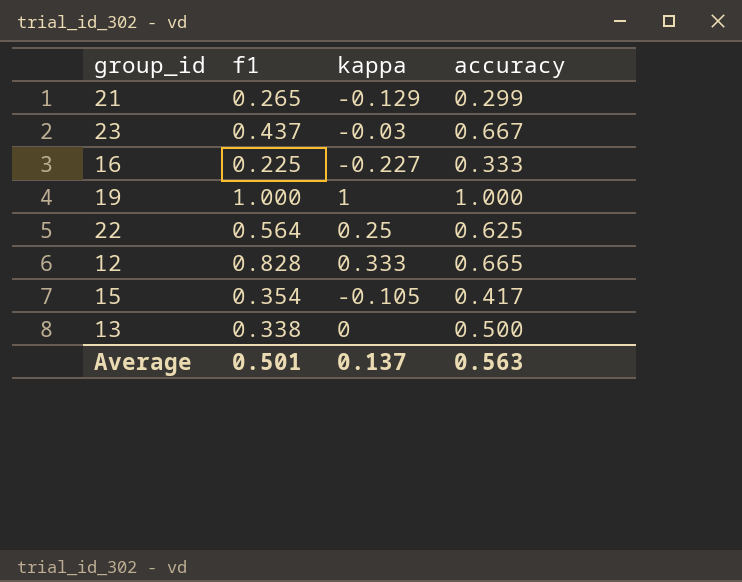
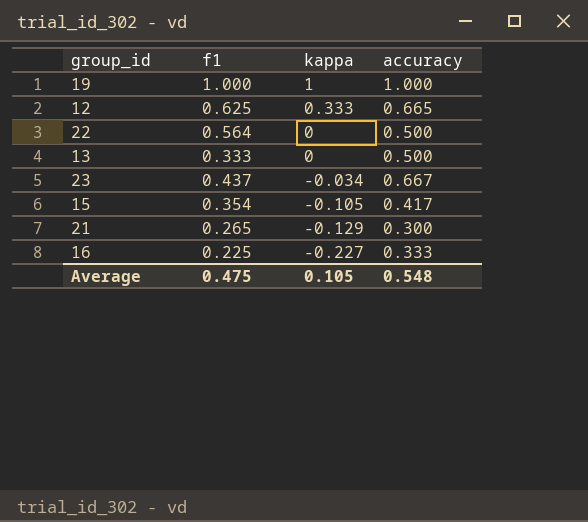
row order: none -> kappa descending
12 | f1: 0.828 -> 0.625
22 | kappa: 0.25 -> 0
22 | accuracy: 0.625 -> 0.500
13 | f1: 0.338 -> 0.333
23 | kappa: -0.03 -> -0.034
21 | accuracy: 0.299 -> 0.300
Average | f1: 0.501 -> 0.475
Average | kappa: 0.137 -> 0.105
Average | accuracy: 0.563 -> 0.548

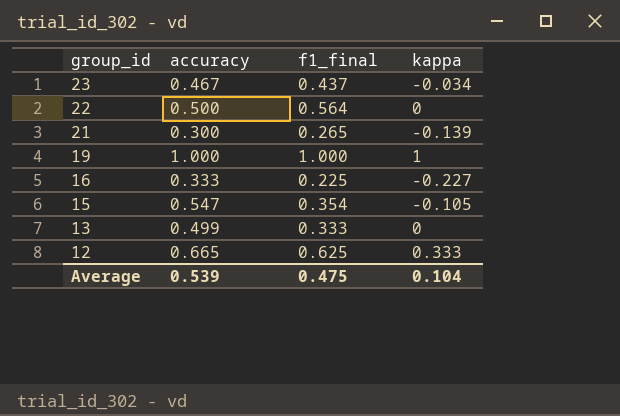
row order: kappa descending -> group_id descending
column accuracy | position: 4 -> 2
column name: f1 -> f1_final
23 | accuracy: 0.667 -> 0.467
21 | kappa: -0.129 -> -0.139
15 | accuracy: 0.417 -> 0.547
13 | accuracy: 0.500 -> 0.499
Average | accuracy: 0.548 -> 0.539
Average | kappa: 0.105 -> 0.104

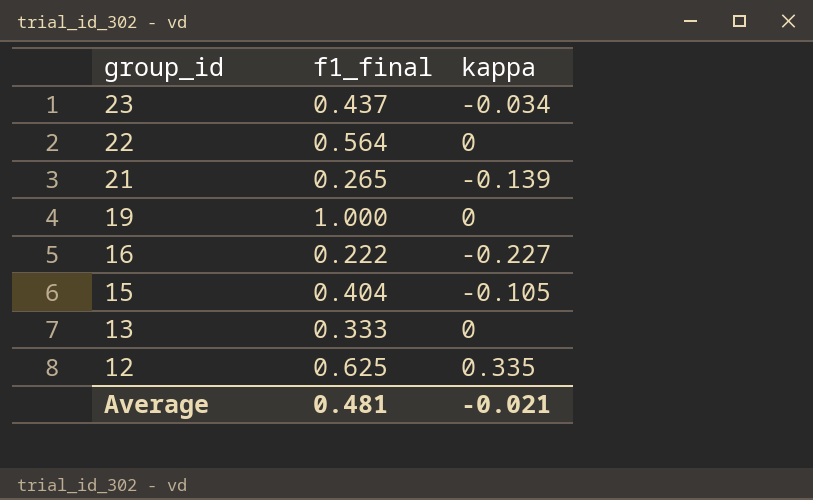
column accuracy | position: 2 -> none
19 | kappa: 1 -> 0
16 | f1_final: 0.225 -> 0.222
15 | f1_final: 0.354 -> 0.404
12 | kappa: 0.333 -> 0.335
Average | f1_final: 0.475 -> 0.481
Average | kappa: 0.104 -> -0.021

